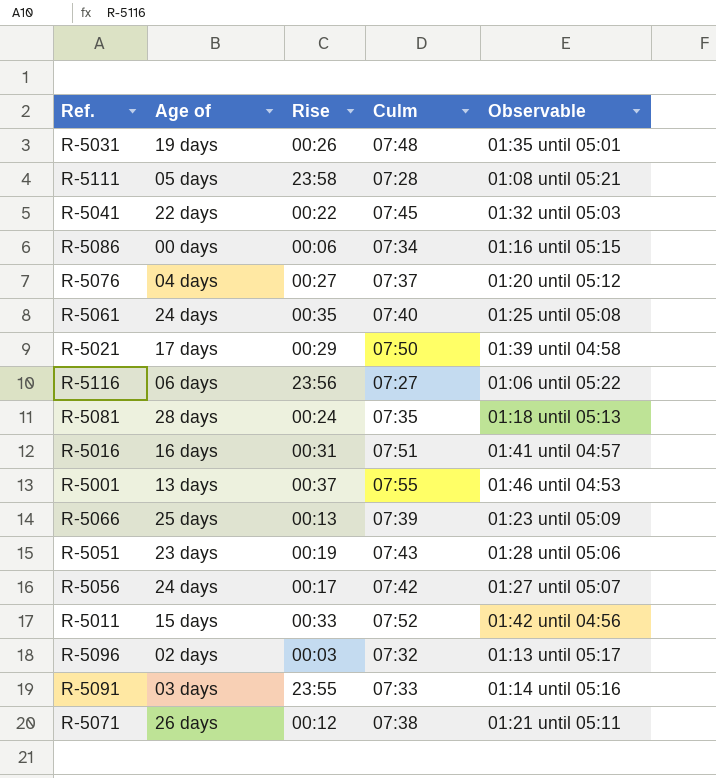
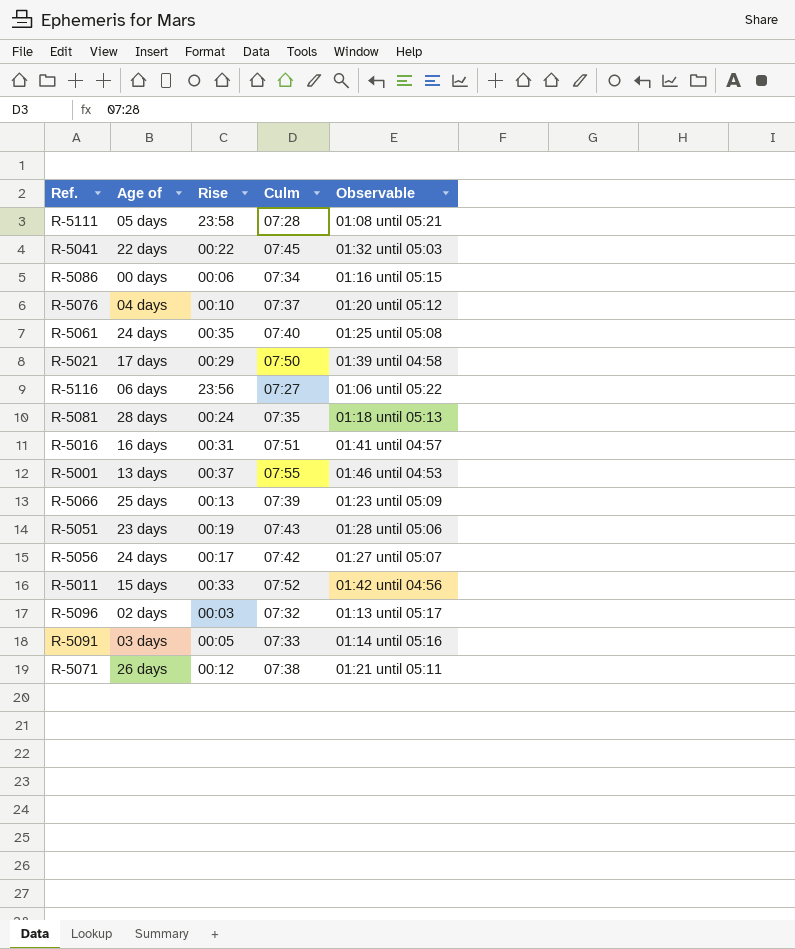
row R-5031: 19 days | 00:26 | 07:48 | 01:35 until 05:01 -> none
R-5076 | Rise: 00:27 -> 00:10
R-5091 | Rise: 23:55 -> 00:05

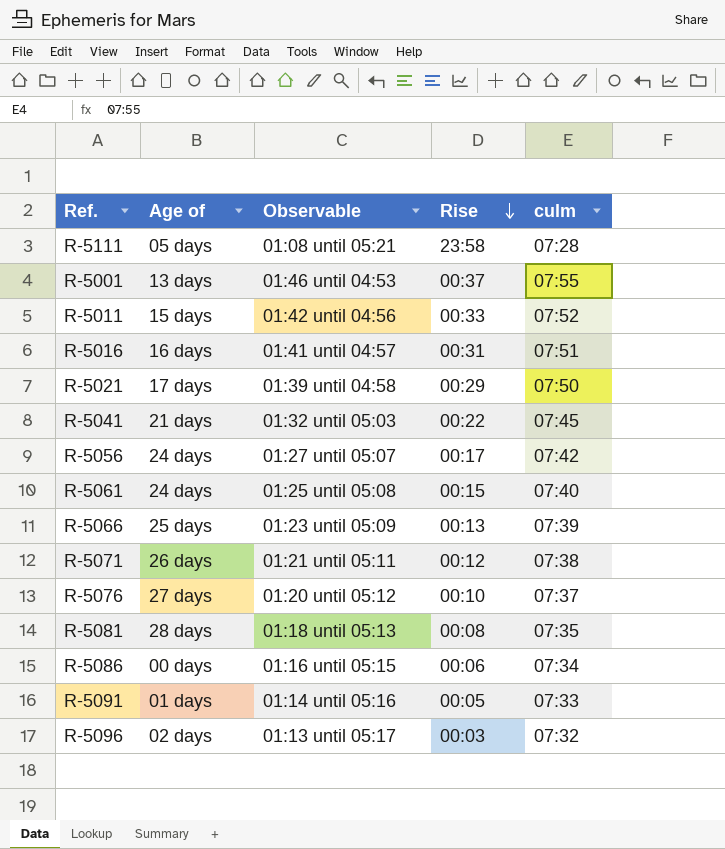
row order: none -> Rise descending
column Observable | position: 5 -> 3
column name: Culm -> culm
row R-5116: 06 days | 23:56 | 07:27 | 01:06 until 05:22 -> none
row R-5051: 23 days | 00:19 | 07:43 | 01:28 until 05:06 -> none
R-5041 | Age of: 22 days -> 21 days
R-5061 | Rise: 00:35 -> 00:15
R-5076 | Age of: 04 days -> 27 days
R-5081 | Rise: 00:24 -> 00:08
R-5091 | Age of: 03 days -> 01 days

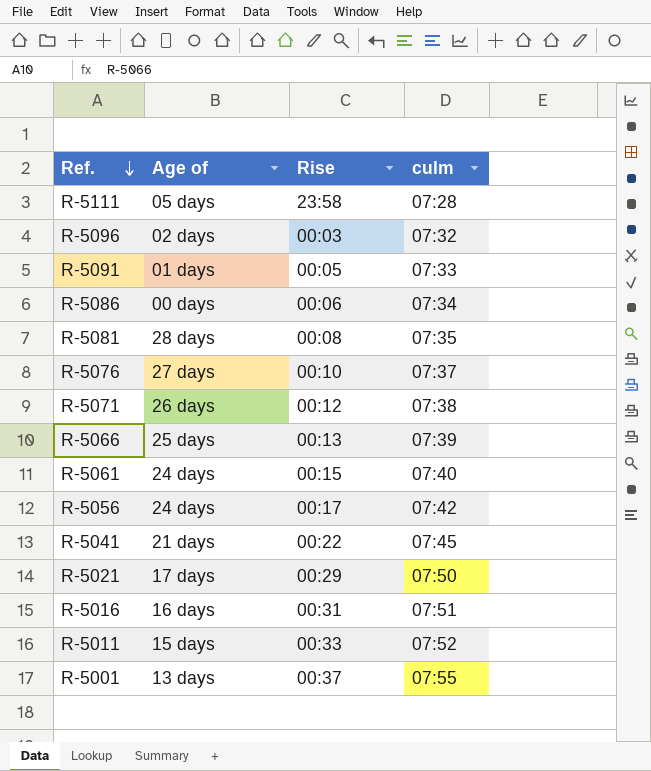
row order: Rise descending -> Ref. descending
column Observable | position: 3 -> none

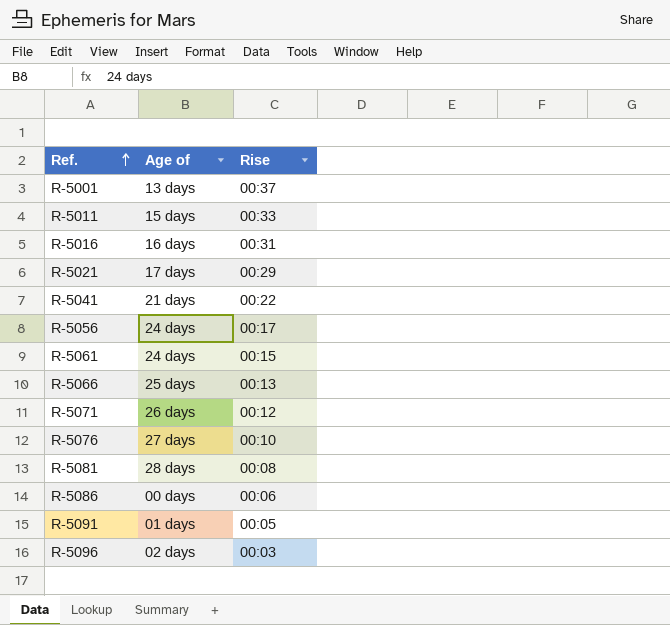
row order: Ref. descending -> Ref. ascending
column culm | position: 4 -> none
row R-5111: 05 days | 23:58 | 07:28 -> none

